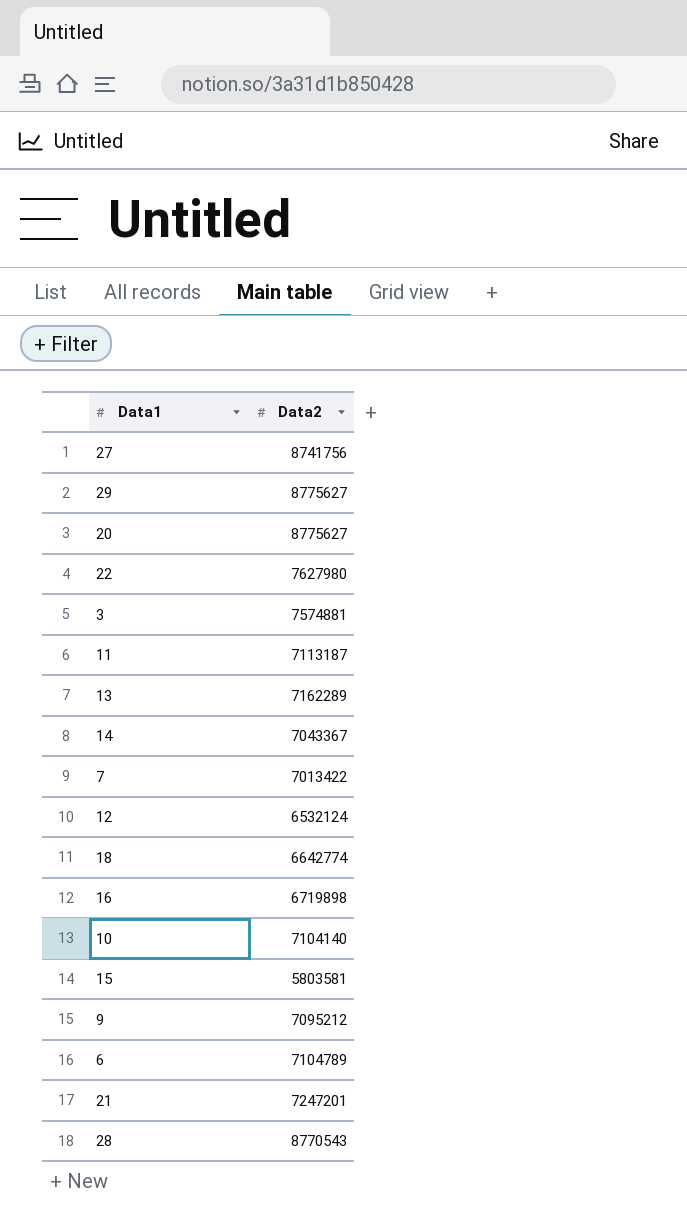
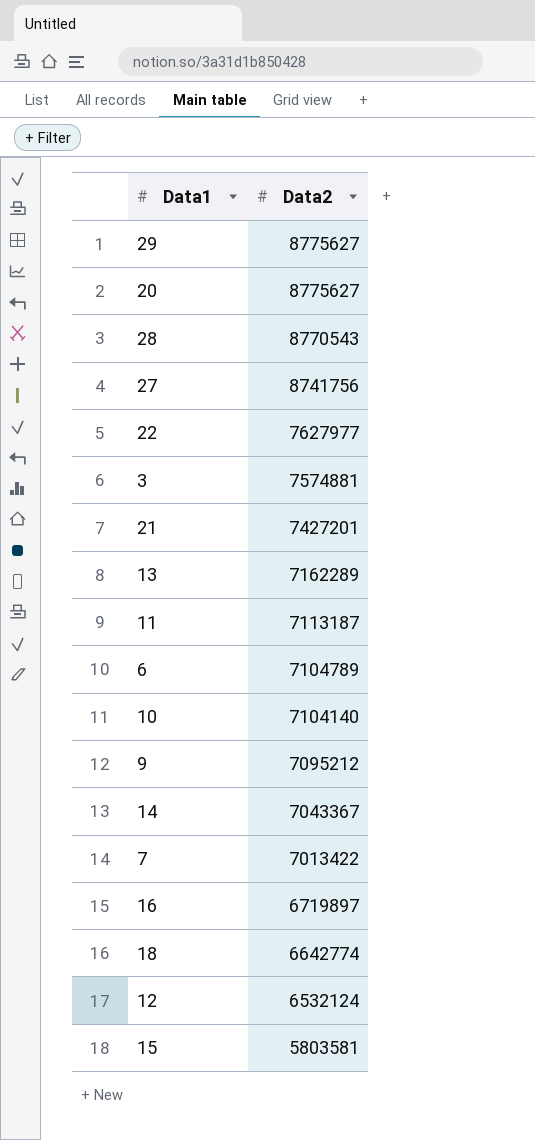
row order: none -> Data2 descending
22 | Data2: 7627980 -> 7627977
21 | Data2: 7247201 -> 7427201
16 | Data2: 6719898 -> 6719897

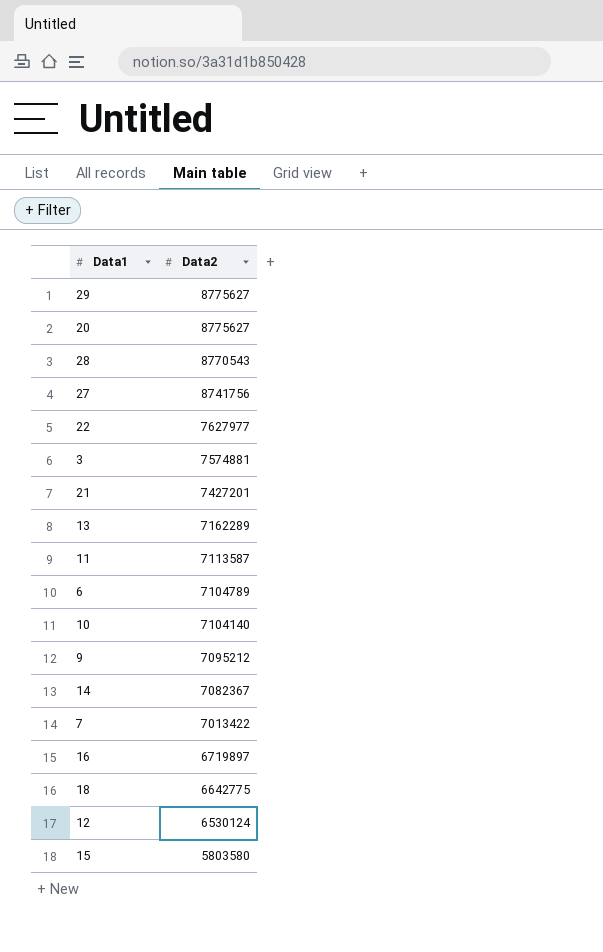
11 | Data2: 7113187 -> 7113587
14 | Data2: 7043367 -> 7082367
18 | Data2: 6642774 -> 6642775
12 | Data2: 6532124 -> 6530124
15 | Data2: 5803581 -> 5803580

